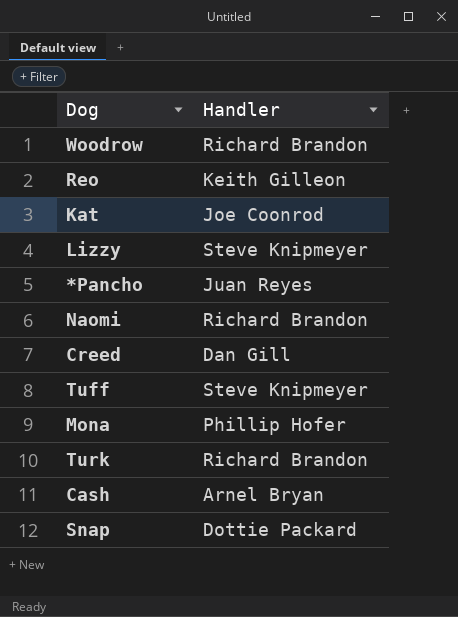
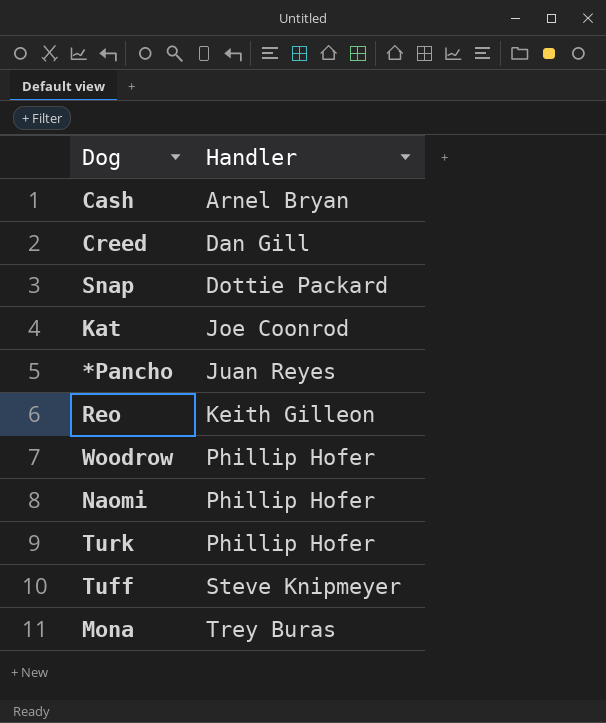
row order: none -> Handler ascending
row Lizzy: Steve Knipmeyer -> none
Woodrow | Handler: Richard Brandon -> Phillip Hofer
Naomi | Handler: Richard Brandon -> Phillip Hofer
Turk | Handler: Richard Brandon -> Phillip Hofer
Mona | Handler: Phillip Hofer -> Trey Buras

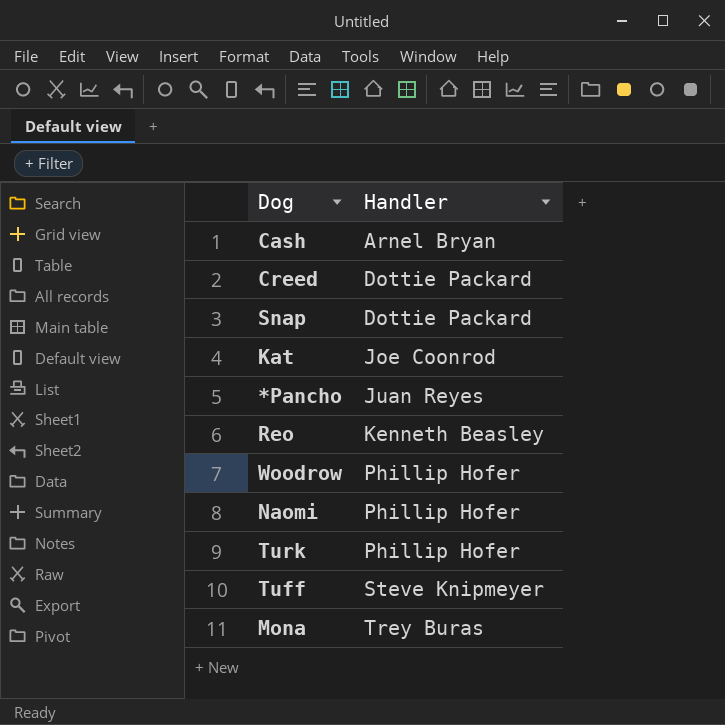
Creed | Handler: Dan Gill -> Dottie Packard
Reo | Handler: Keith Gilleon -> Kenneth Beasley

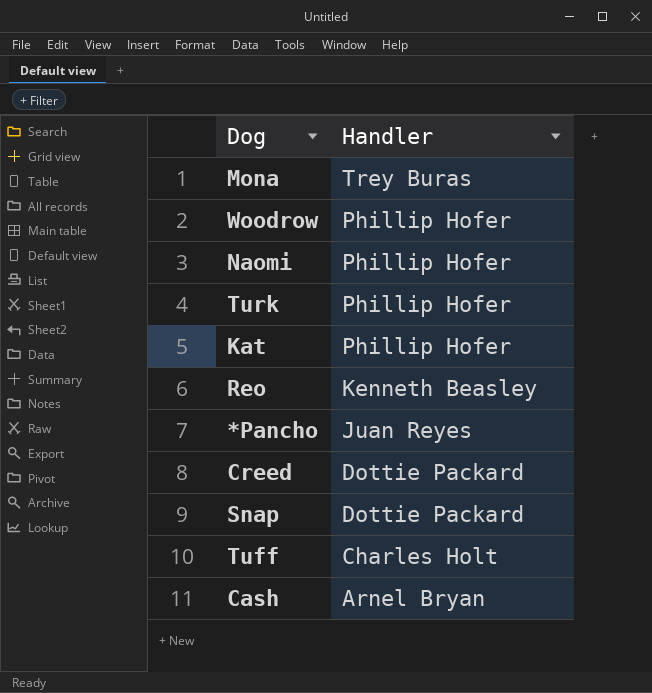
row order: Handler ascending -> Handler descending
Kat | Handler: Joe Coonrod -> Phillip Hofer
Tuff | Handler: Steve Knipmeyer -> Charles Holt

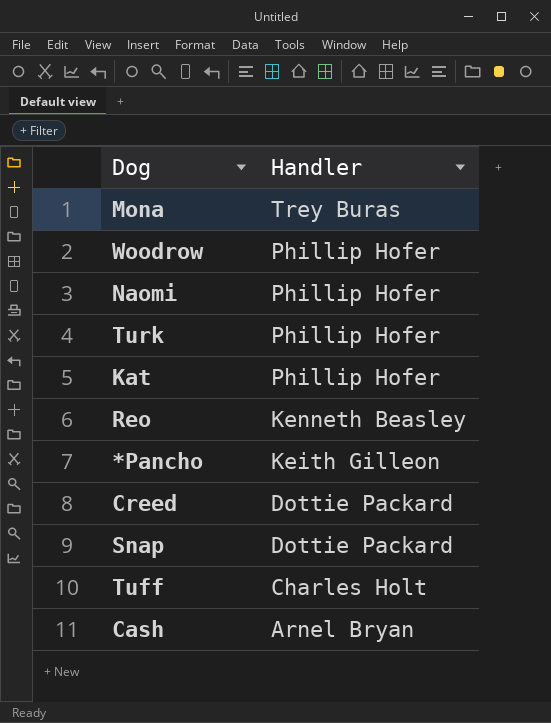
*Pancho | Handler: Juan Reyes -> Keith Gilleon

